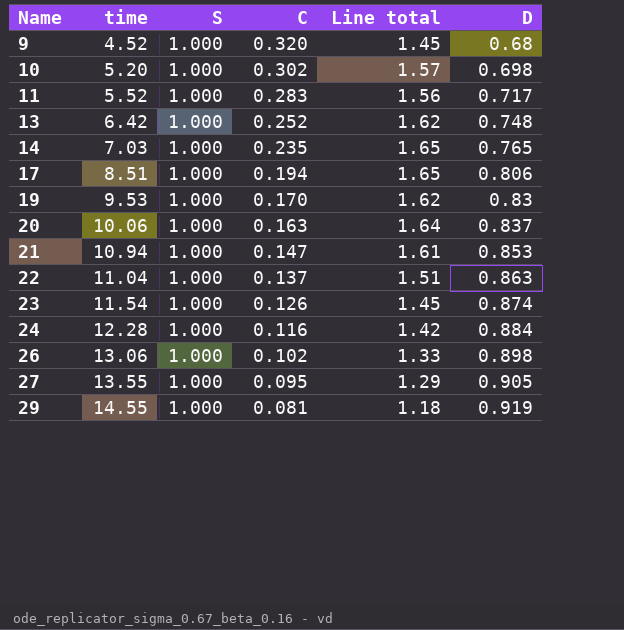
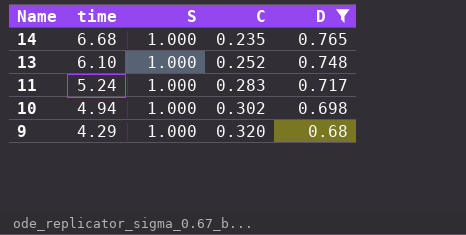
filter: none -> D <= 0.765
row order: Name ascending -> Name descending
column Line total | formula: [time] * [C] -> none
14 | time: 7.03 -> 6.68
13 | time: 6.42 -> 6.10
11 | time: 5.52 -> 5.24
10 | time: 5.20 -> 4.94
9 | time: 4.52 -> 4.29

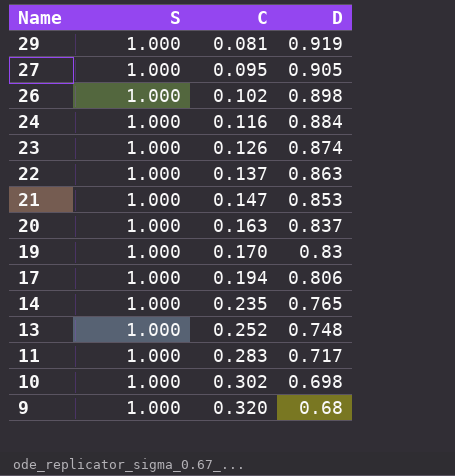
filter: D <= 0.765 -> none
column time | position: 2 -> none

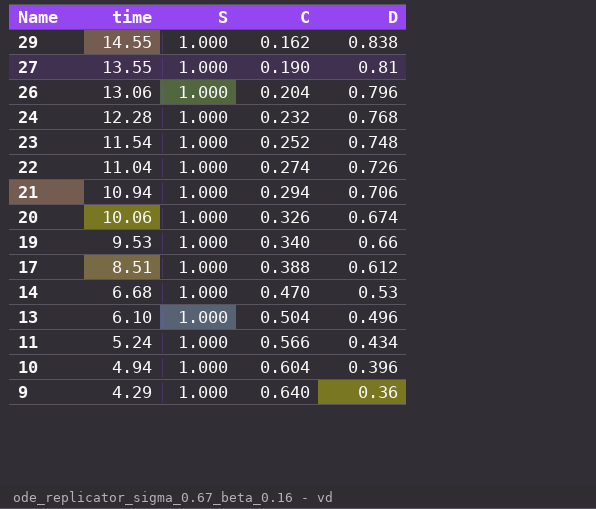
column time | position: none -> 2
29 | C: 0.081 -> 0.162
29 | D: 0.919 -> 0.838
27 | C: 0.095 -> 0.190
27 | D: 0.905 -> 0.81
26 | C: 0.102 -> 0.204
26 | D: 0.898 -> 0.796
24 | C: 0.116 -> 0.232
24 | D: 0.884 -> 0.768
23 | C: 0.126 -> 0.252
23 | D: 0.874 -> 0.748
22 | C: 0.137 -> 0.274
22 | D: 0.863 -> 0.726
21 | C: 0.147 -> 0.294
21 | D: 0.853 -> 0.706
20 | C: 0.163 -> 0.326
20 | D: 0.837 -> 0.674
19 | C: 0.170 -> 0.340
19 | D: 0.83 -> 0.66
17 | C: 0.194 -> 0.388
17 | D: 0.806 -> 0.612
14 | C: 0.235 -> 0.470
14 | D: 0.765 -> 0.53
13 | C: 0.252 -> 0.504
13 | D: 0.748 -> 0.496
11 | C: 0.283 -> 0.566
11 | D: 0.717 -> 0.434
10 | C: 0.302 -> 0.604
10 | D: 0.698 -> 0.396
9 | C: 0.320 -> 0.640
9 | D: 0.68 -> 0.36

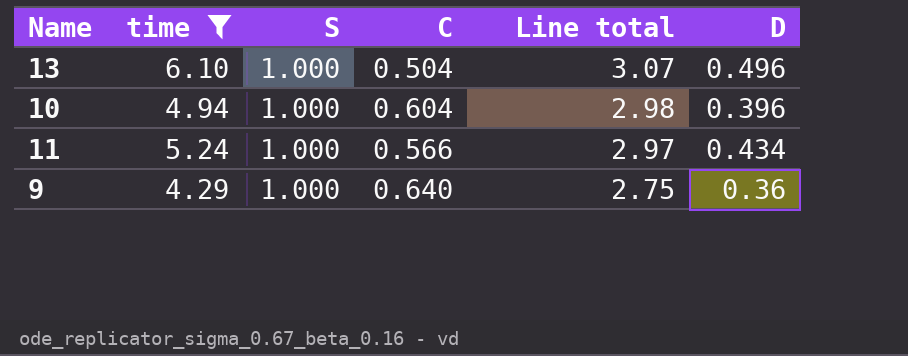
filter: none -> time <= 6.10
row order: Name descending -> Line total descending
column Line total | formula: none -> [time] * [C]

